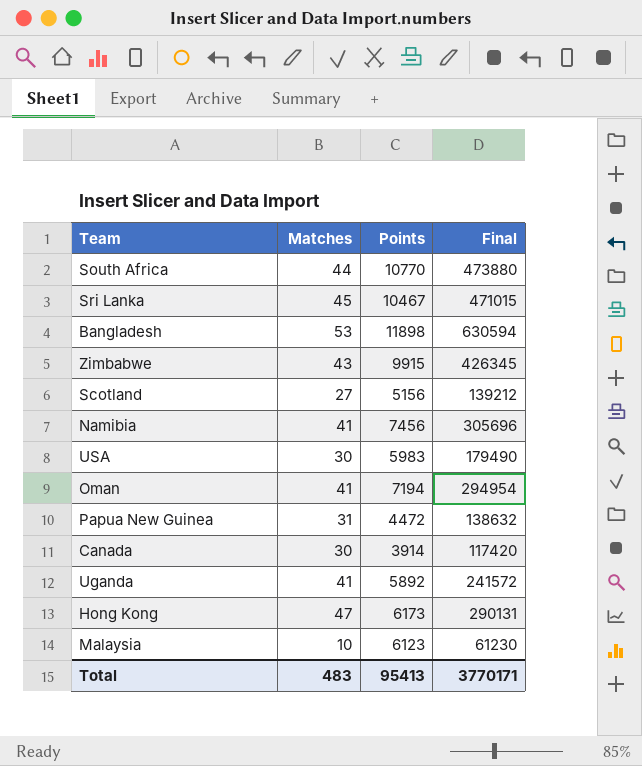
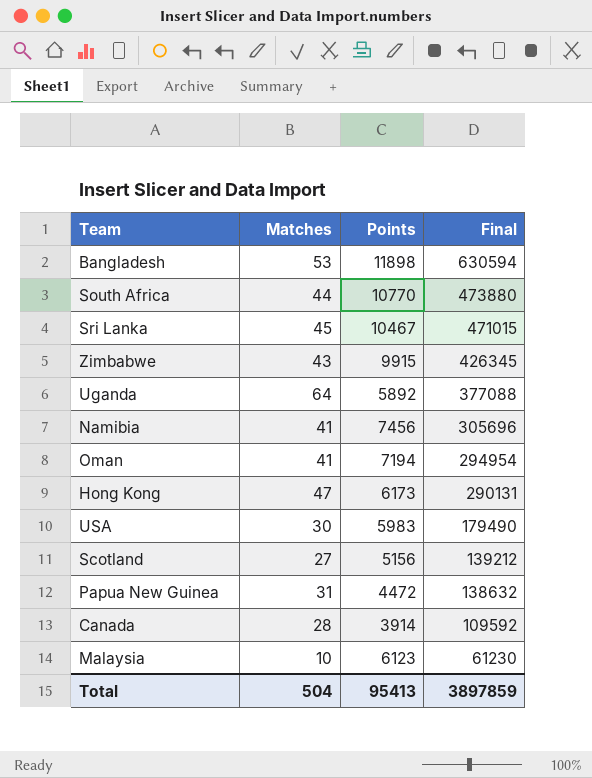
row order: none -> Final descending
Uganda | Matches: 41 -> 64
Uganda | Final: 241572 -> 377088
Canada | Matches: 30 -> 28
Canada | Final: 117420 -> 109592
Total | Matches: 483 -> 504
Total | Final: 3770171 -> 3897859

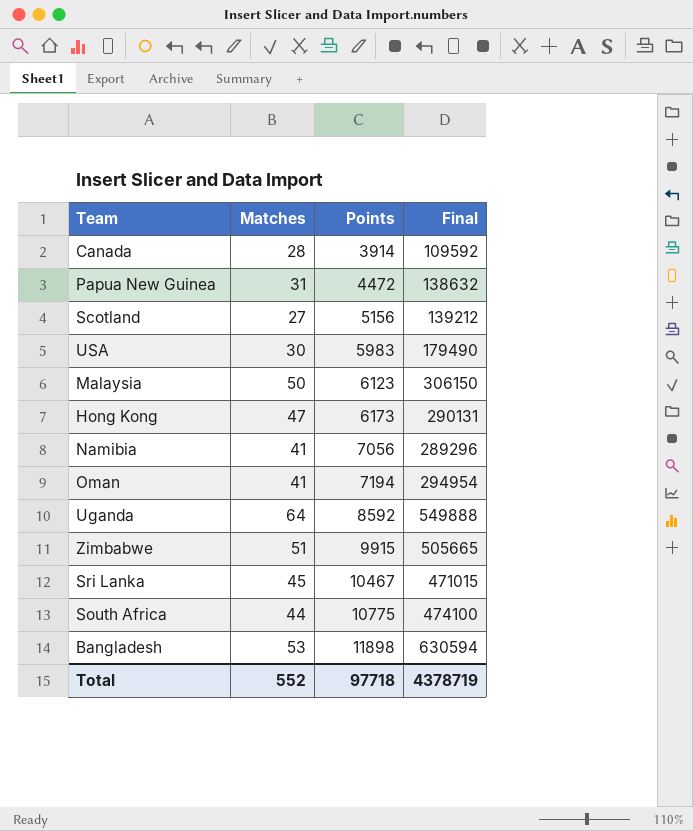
row order: Final descending -> Points ascending
Malaysia | Matches: 10 -> 50
Malaysia | Final: 61230 -> 306150
Namibia | Points: 7456 -> 7056
Namibia | Final: 305696 -> 289296
Uganda | Points: 5892 -> 8592
Uganda | Final: 377088 -> 549888
Zimbabwe | Matches: 43 -> 51
Zimbabwe | Final: 426345 -> 505665
South Africa | Points: 10770 -> 10775
South Africa | Final: 473880 -> 474100
Total | Matches: 504 -> 552
Total | Points: 95413 -> 97718
Total | Final: 3897859 -> 4378719

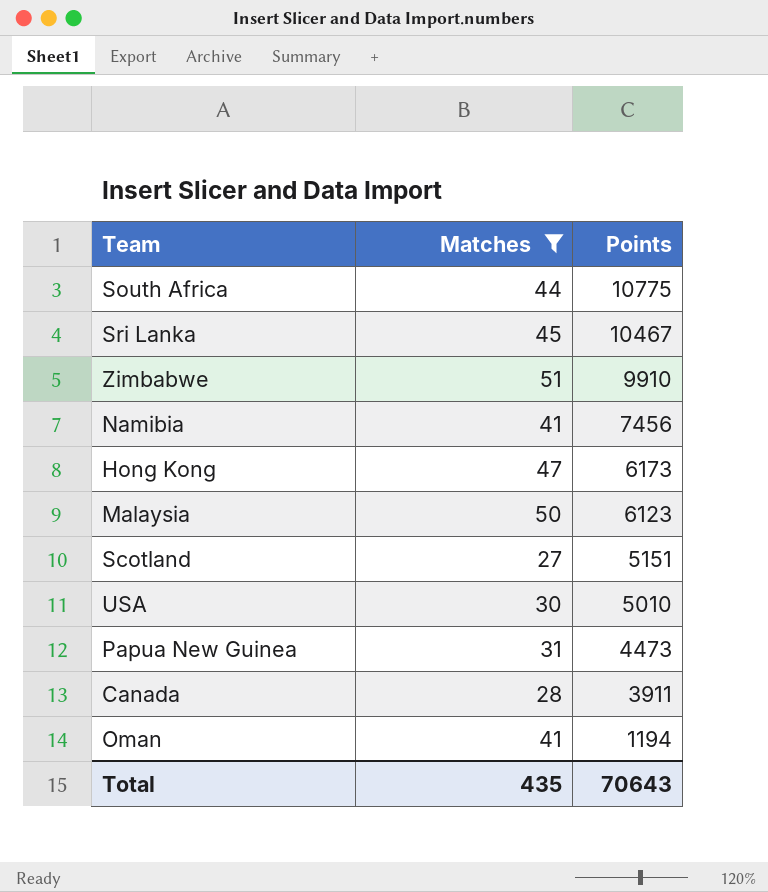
filter: none -> Matches <= 51
row order: Points ascending -> Points descending
column Final | formula: [Matches] * [Points] -> none
Zimbabwe | Points: 9915 -> 9910
Namibia | Points: 7056 -> 7456
Scotland | Points: 5156 -> 5151
USA | Points: 5983 -> 5010
Papua New Guinea | Points: 4472 -> 4473
Canada | Points: 3914 -> 3911
Oman | Points: 7194 -> 1194
Total | Matches: 552 -> 435
Total | Points: 97718 -> 70643

